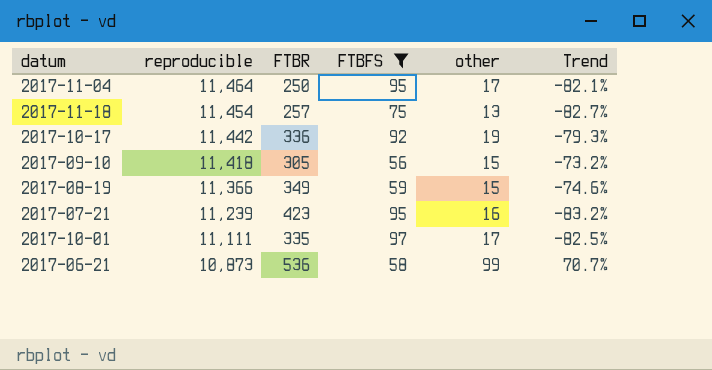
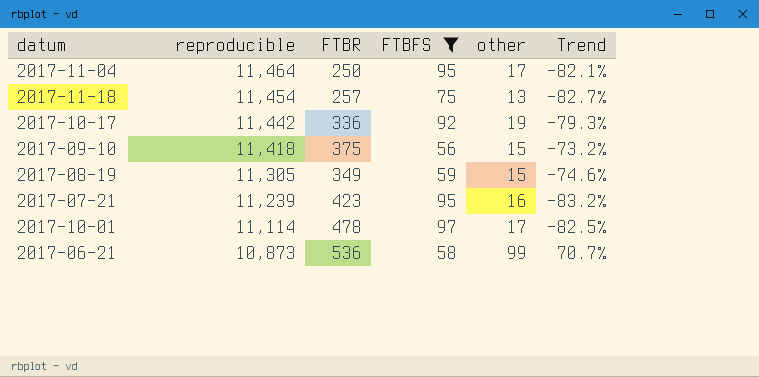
2017-09-10 | FTBR: 305 -> 375
2017-08-19 | reproducible: 11,366 -> 11,305
2017-10-01 | reproducible: 11,111 -> 11,114
2017-10-01 | FTBR: 335 -> 478

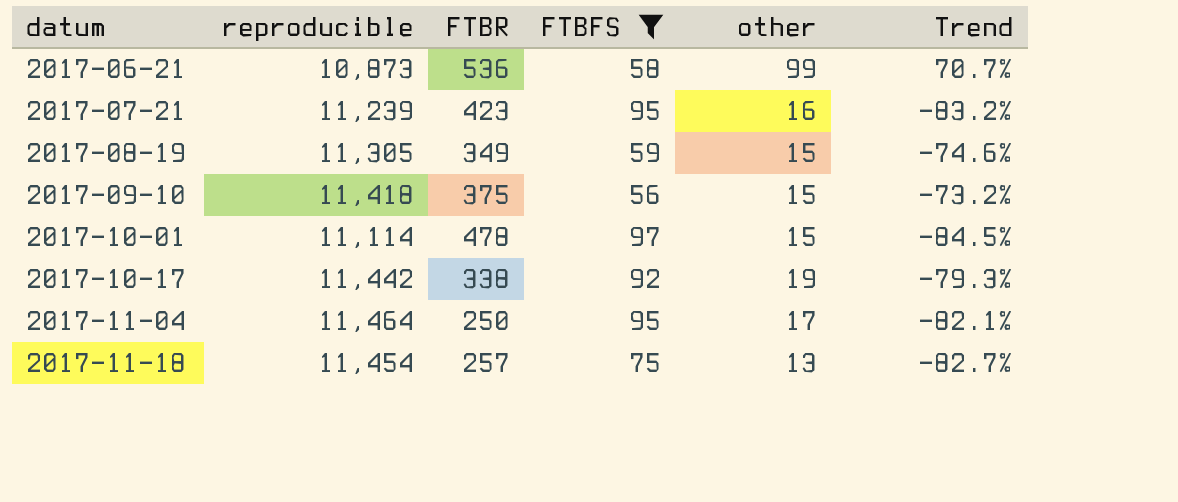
row order: reproducible descending -> datum ascending
2017-10-01 | other: 17 -> 15
2017-10-01 | Trend: -82.5% -> -84.5%
2017-10-17 | FTBR: 336 -> 338

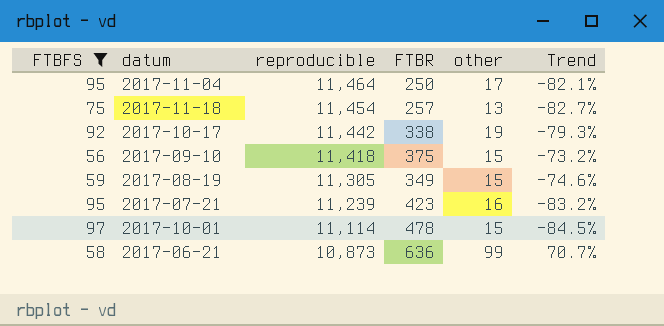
row order: datum ascending -> reproducible descending
column FTBFS | position: 4 -> 1
2017-06-21 | FTBR: 536 -> 636

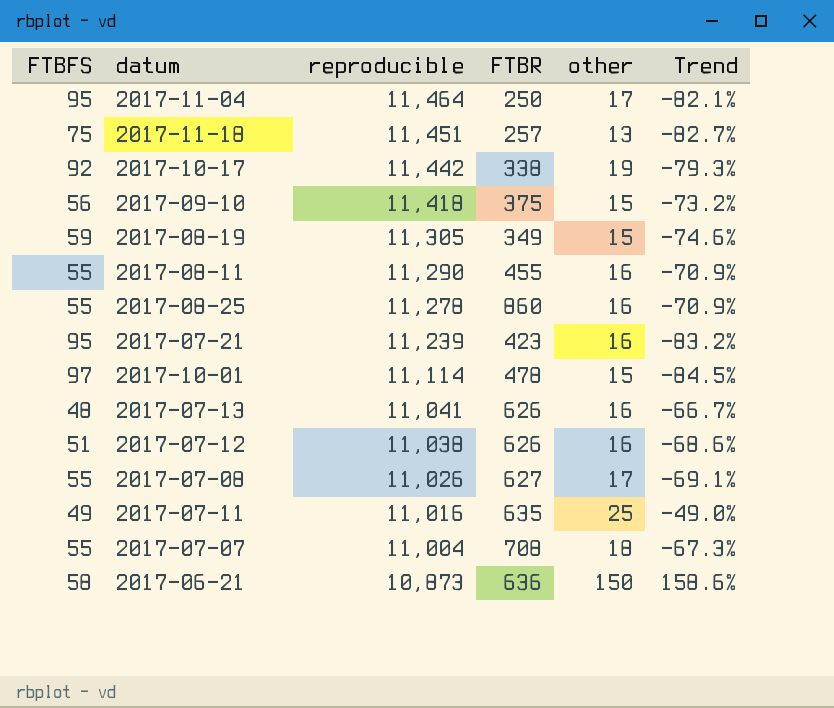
filter: FTBFS >= 56 -> none
2017-11-18 | reproducible: 11,454 -> 11,451
2017-06-21 | other: 99 -> 150
2017-06-21 | Trend: 70.7% -> 158.6%

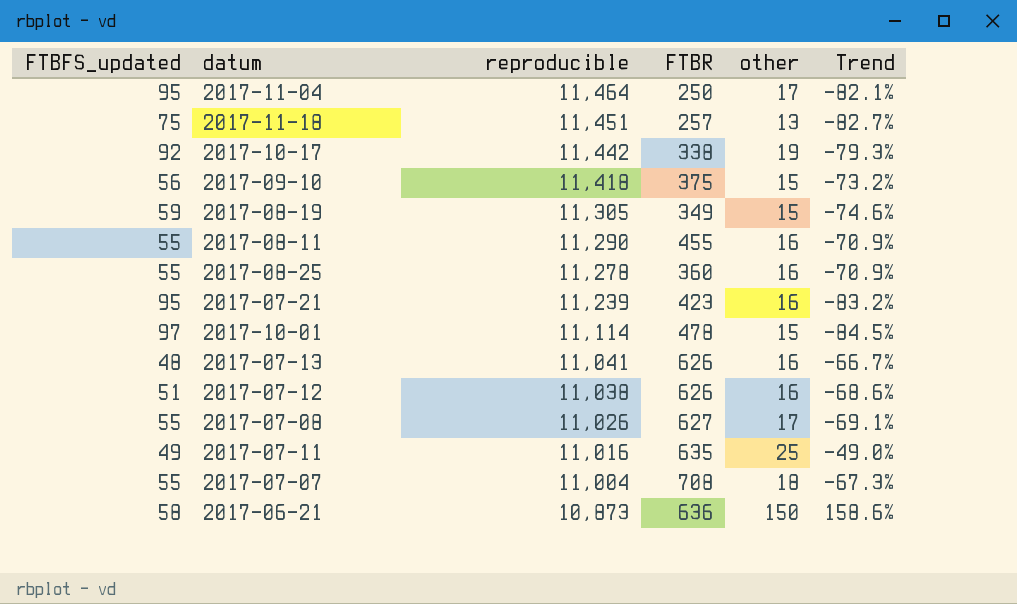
column name: FTBFS -> FTBFS_updated
2017-08-25 | FTBR: 860 -> 360

